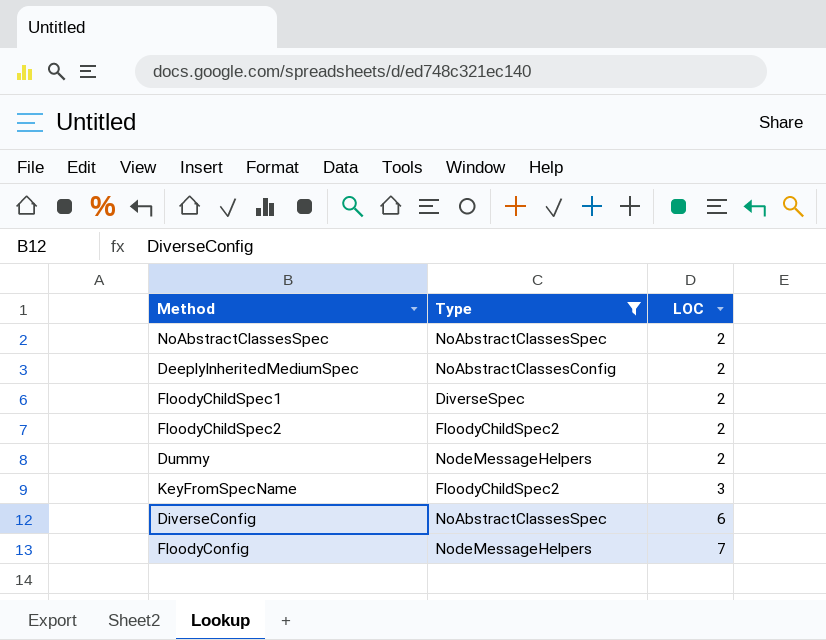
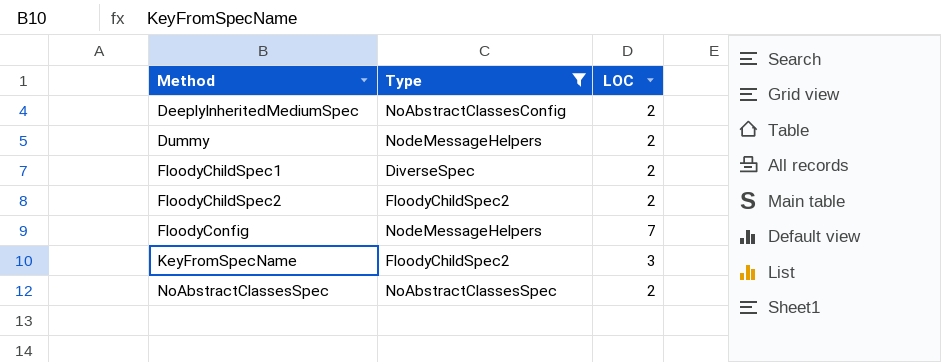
row order: LOC ascending -> Method ascending
row DiverseConfig: NoAbstractClassesSpec | 6 -> none

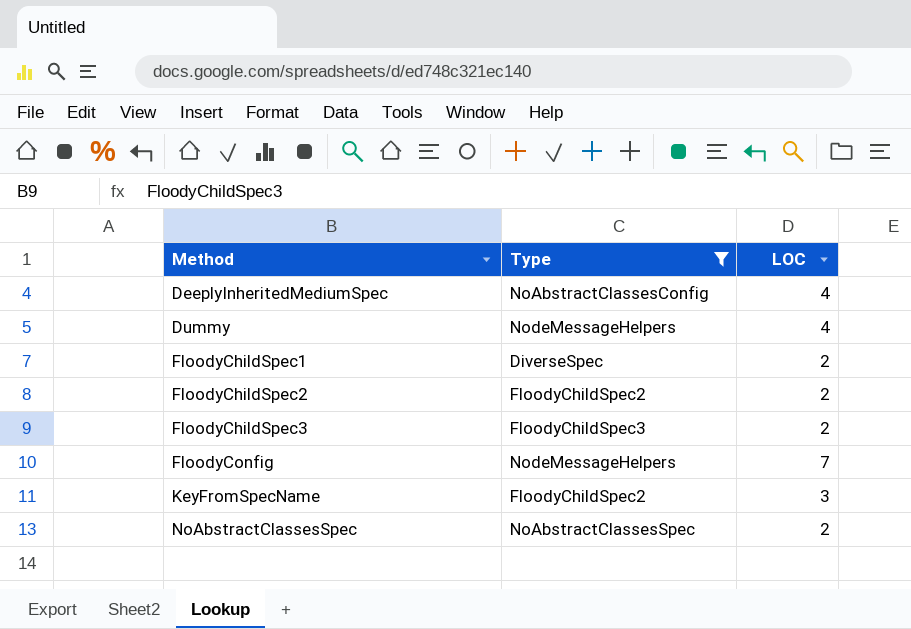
DeeplyInheritedMediumSpec | LOC: 2 -> 4
Dummy | LOC: 2 -> 4
row FloodyChildSpec3: none -> FloodyChildSpec3 | 2

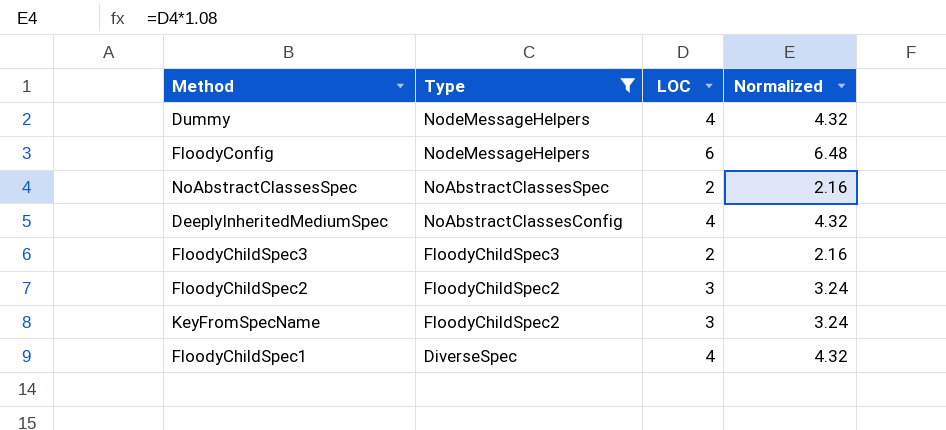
row order: Method ascending -> Type descending
column Normalized | formula: none -> [LOC] * 1.08
FloodyConfig | LOC: 7 -> 6
FloodyChildSpec2 | LOC: 2 -> 3
FloodyChildSpec1 | LOC: 2 -> 4

